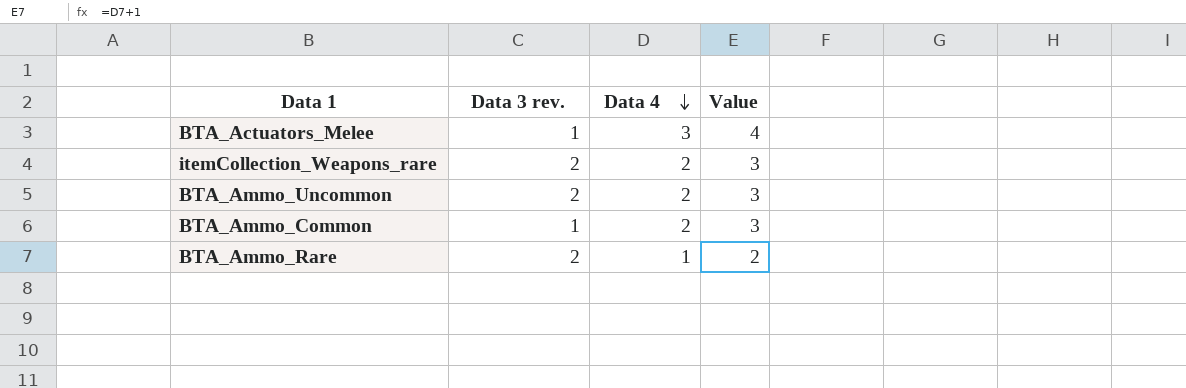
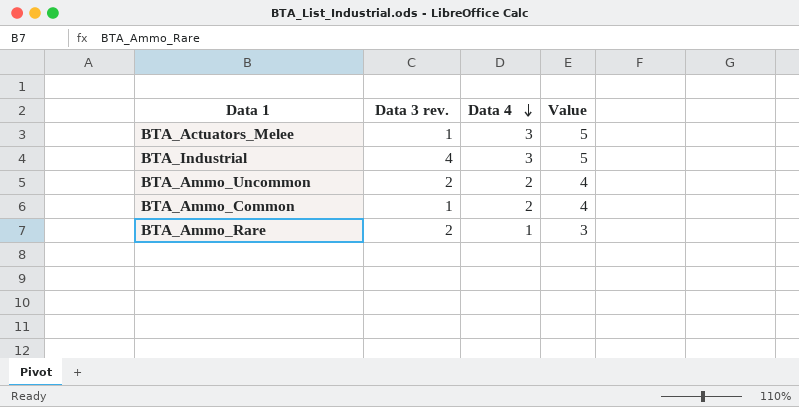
column Value | formula: [Data 4] + 1 -> [Data 4] + 2
row itemCollection_Weapons_rare: 2 | 2 | 3 -> none
row BTA_Industrial: none -> 4 | 3 | 5

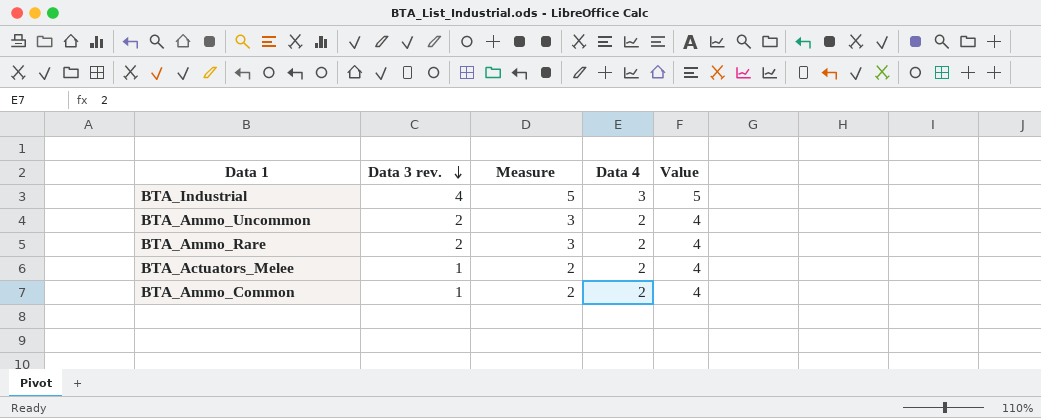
row order: Data 4 descending -> Data 3 rev. descending
column Measure | formula: none -> [Data 3 rev.] + 1
BTA_Ammo_Rare | Data 4: 1 -> 2
BTA_Ammo_Rare | Value: 3 -> 4
BTA_Actuators_Melee | Data 4: 3 -> 2
BTA_Actuators_Melee | Value: 5 -> 4

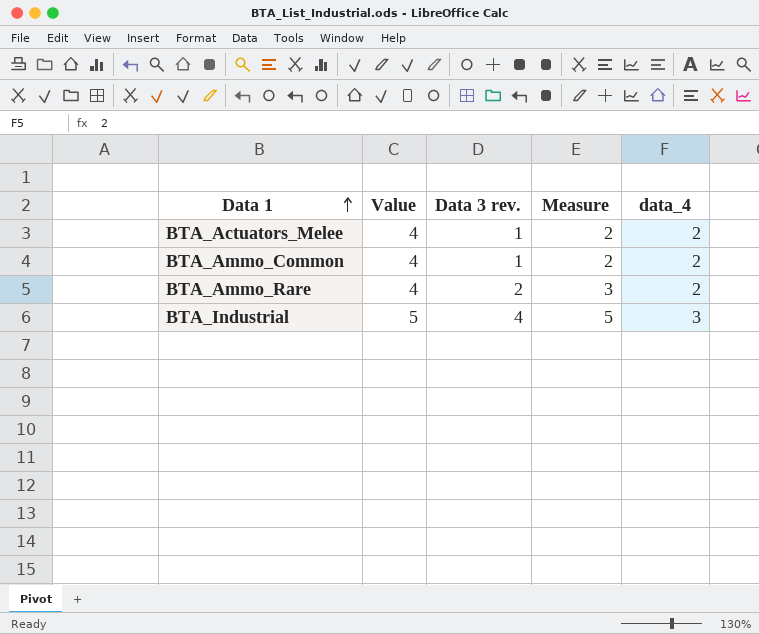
row order: Data 3 rev. descending -> Data 1 ascending
column Value | position: 5 -> 2
column name: Data 4 -> data_4
row BTA_Ammo_Uncommon: 2 | 3 | 2 | 4 -> none

